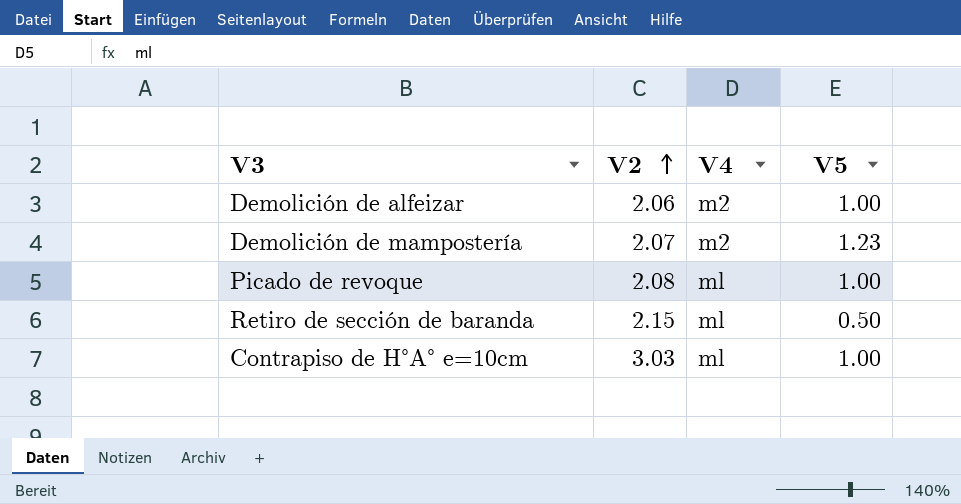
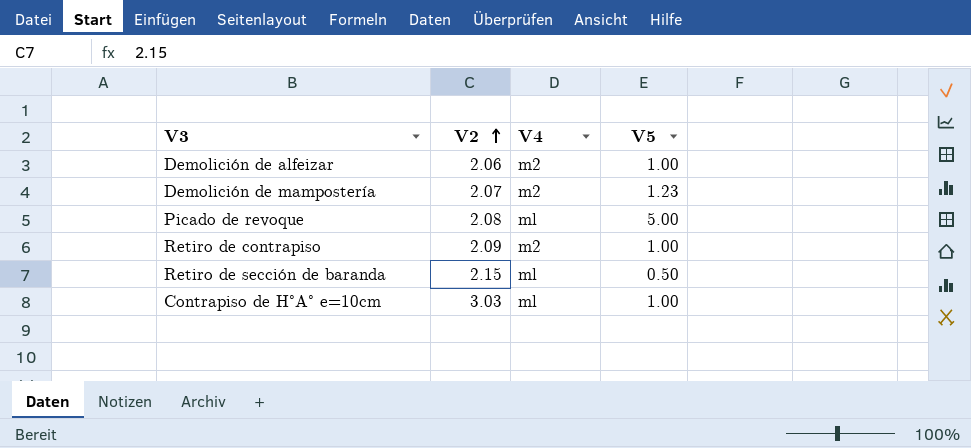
Picado de revoque | V5: 1.00 -> 5.00
row Retiro de contrapiso: none -> 2.09 | m2 | 1.00

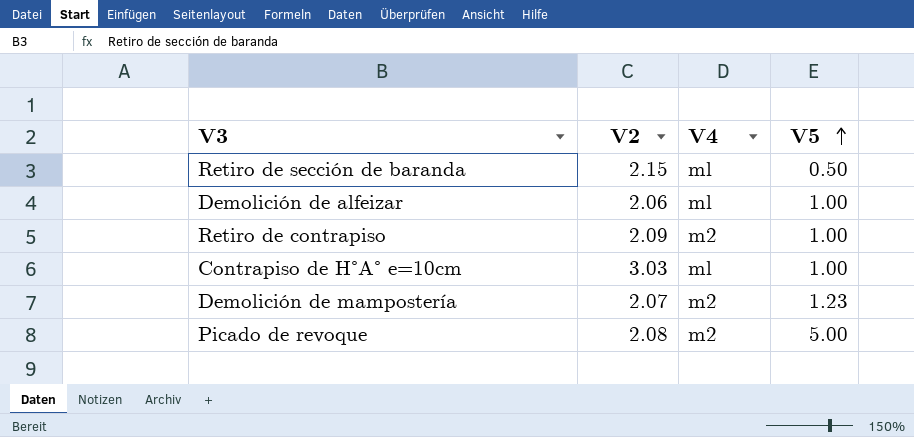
row order: V2 ascending -> V5 ascending
Demolición de alfeizar | V4: m2 -> ml
Picado de revoque | V4: ml -> m2

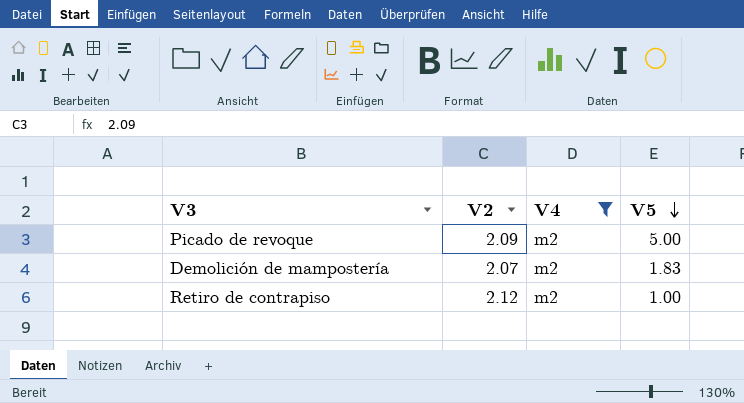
filter: none -> V4 = m2
row order: V5 ascending -> V5 descending
Picado de revoque | V2: 2.08 -> 2.09
Demolición de mampostería | V5: 1.23 -> 1.83
Retiro de contrapiso | V2: 2.09 -> 2.12

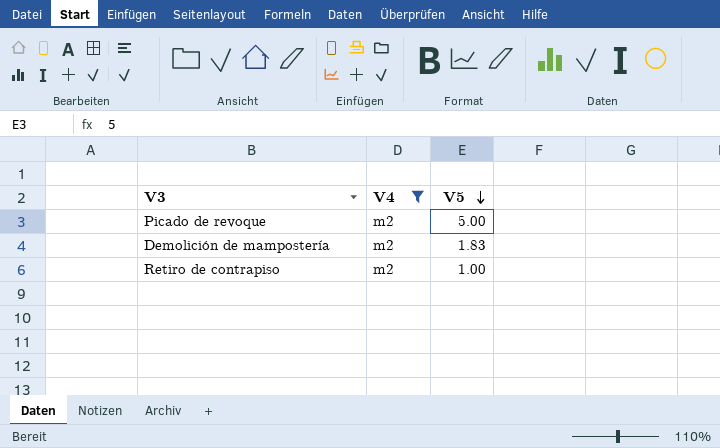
column V2 | position: 2 -> none

